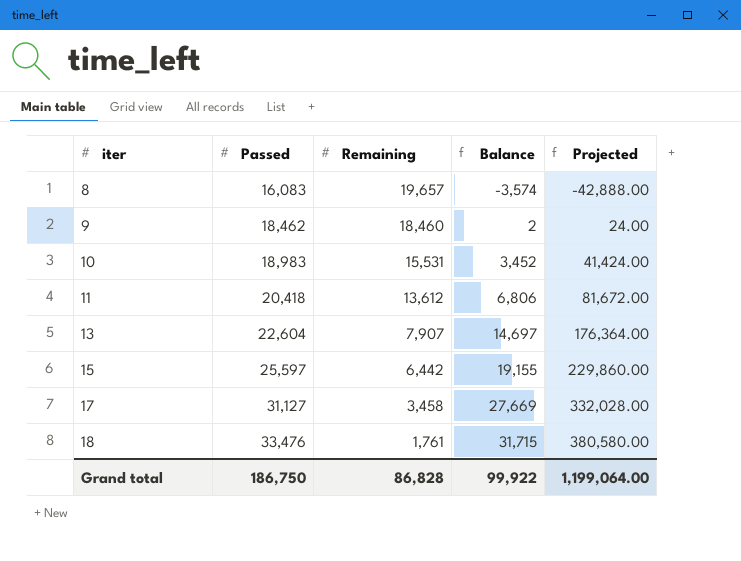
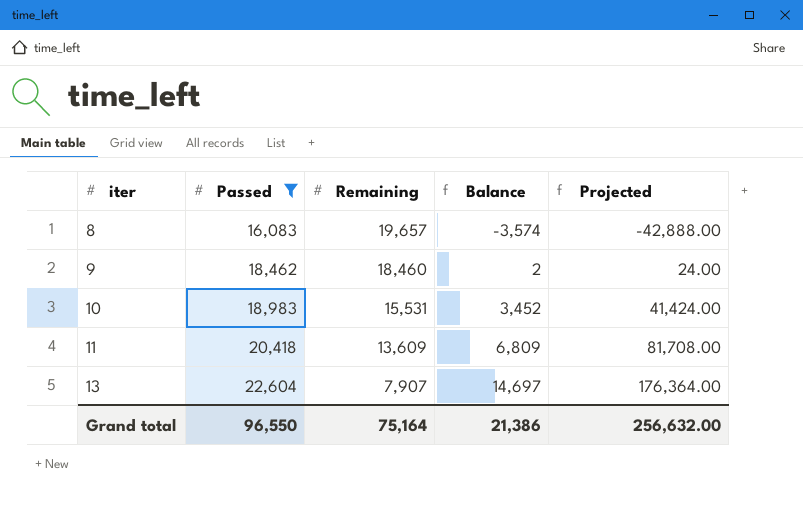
filter: none -> Passed <= 22,604
11 | Remaining: 13,612 -> 13,609
11 | Balance: 6,806 -> 6,809
11 | Projected: 81,672.00 -> 81,708.00
Grand total | Passed: 186,750 -> 96,550
Grand total | Remaining: 86,828 -> 75,164
Grand total | Balance: 99,922 -> 21,386
Grand total | Projected: 1,199,064.00 -> 256,632.00

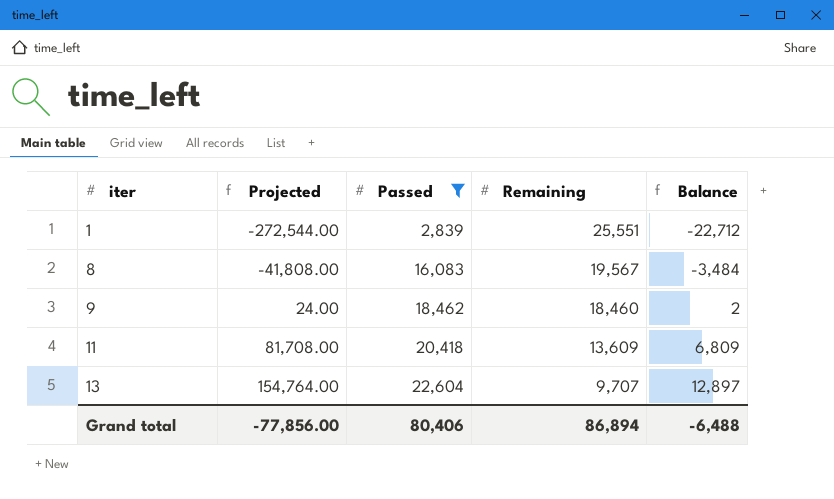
column Projected | position: 5 -> 2
row 10: 18,983 | 15,531 | 3,452 | 41,424.00 -> none
row 1: none -> -272,544.00 | 2,839 | 25,551 | -22,712
8 | Projected: -42,888.00 -> -41,808.00
8 | Remaining: 19,657 -> 19,567
8 | Balance: -3,574 -> -3,484
13 | Projected: 176,364.00 -> 154,764.00
13 | Remaining: 7,907 -> 9,707
13 | Balance: 14,697 -> 12,897
Grand total | Projected: 256,632.00 -> -77,856.00
Grand total | Passed: 96,550 -> 80,406
Grand total | Remaining: 75,164 -> 86,894
Grand total | Balance: 21,386 -> -6,488

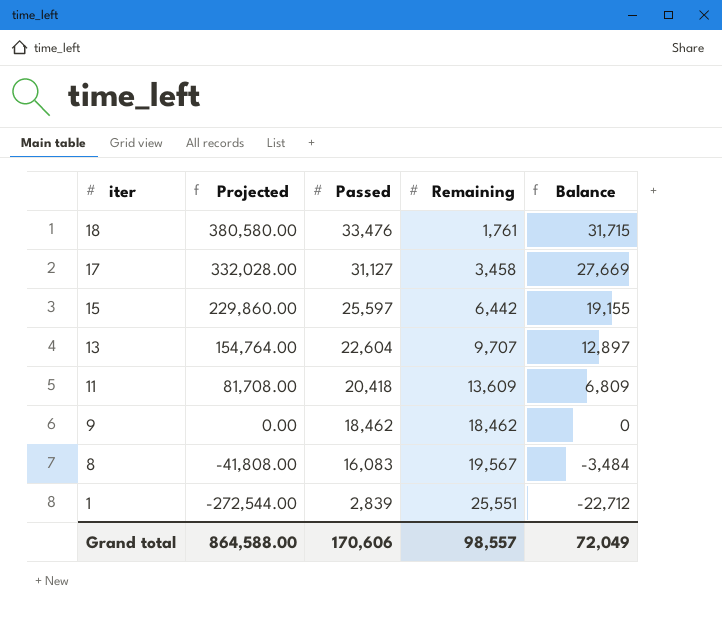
filter: Passed <= 22,604 -> none
row order: iter ascending -> iter descending
9 | Projected: 24.00 -> 0.00
9 | Remaining: 18,460 -> 18,462
9 | Balance: 2 -> 0
Grand total | Projected: -77,856.00 -> 864,588.00
Grand total | Passed: 80,406 -> 170,606
Grand total | Remaining: 86,894 -> 98,557
Grand total | Balance: -6,488 -> 72,049

